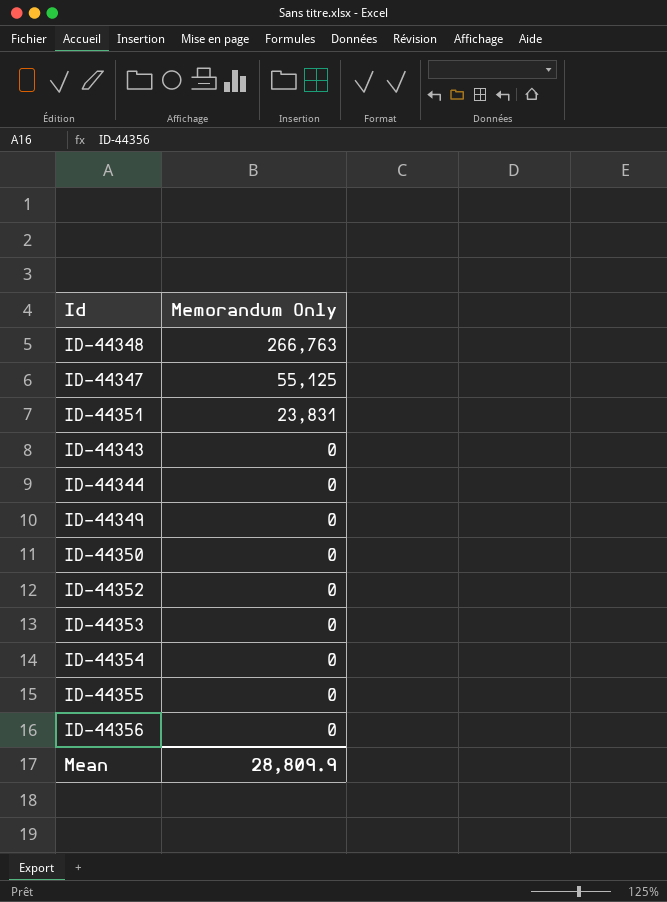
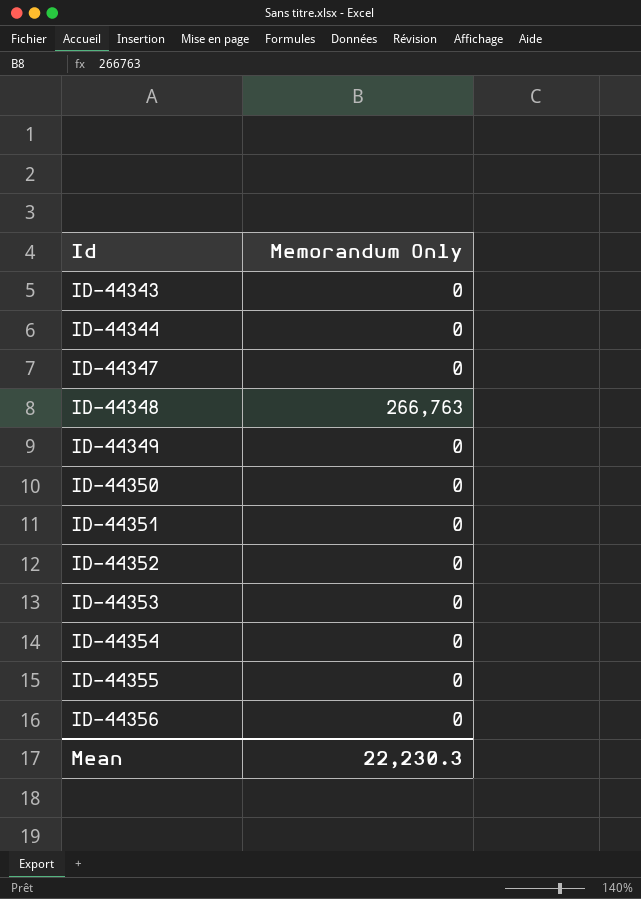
row order: Memorandum Only descending -> Id ascending
ID-44347 | Memorandum Only: 55,125 -> 0
ID-44351 | Memorandum Only: 23,831 -> 0
Mean | Memorandum Only: 28,809.9 -> 22,230.3

